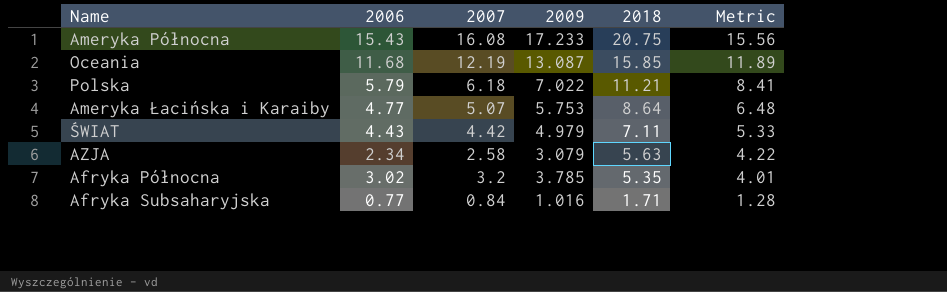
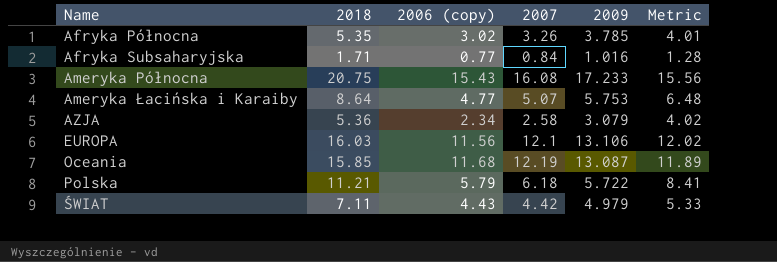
row order: 2018 descending -> Name ascending
column 2018 | position: 5 -> 2
column name: 2006 -> 2006 (copy)
Afryka Północna | 2007: 3.2 -> 3.26
AZJA | 2018: 5.63 -> 5.36
AZJA | Metric: 4.22 -> 4.02
row EUROPA: none -> 16.03 | 11.56 | 12.1 | 13.106 | 12.02
Polska | 2009: 7.022 -> 5.722

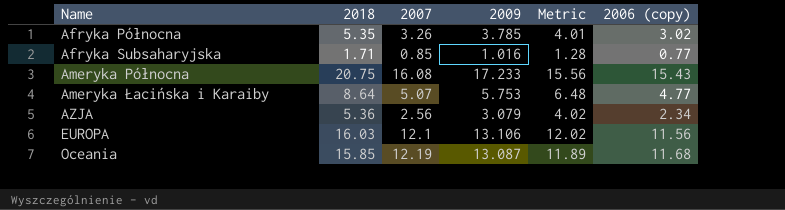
column 2006 (copy) | position: 3 -> 6
row Polska: 11.21 | 5.79 | 6.18 | 5.722 | 8.41 -> none
row ŚWIAT: 7.11 | 4.43 | 4.42 | 4.979 | 5.33 -> none
Afryka Subsaharyjska | 2007: 0.84 -> 0.85
AZJA | 2007: 2.58 -> 2.56

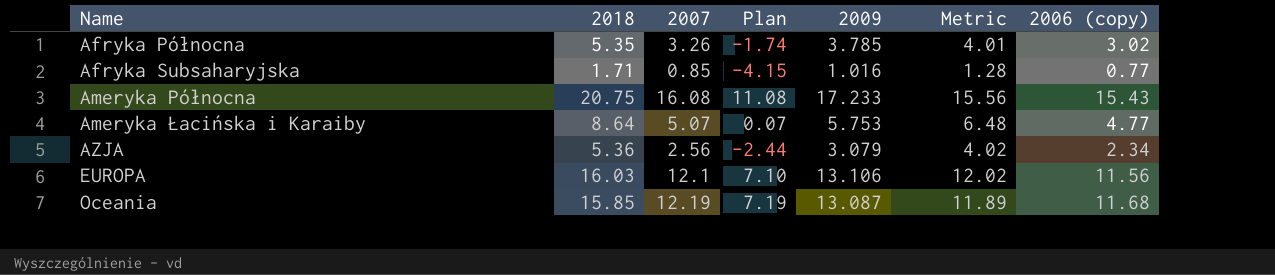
column Plan | formula: none -> [2007] - 5

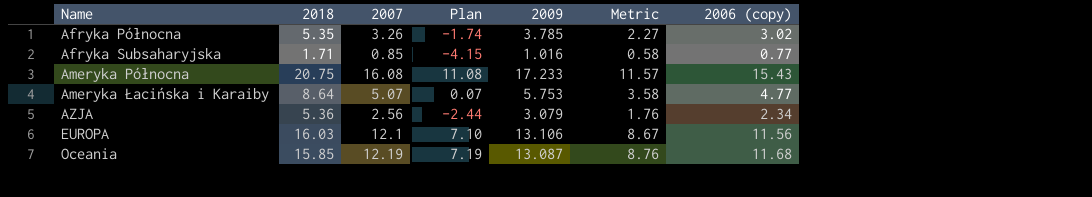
column Metric | formula: [2018] * 0.75 -> [2006 (copy)] * 0.75

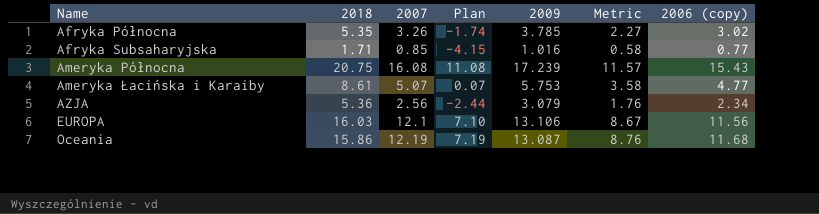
Ameryka Północna | 2009: 17.233 -> 17.239
Ameryka Łacińska i Karaiby | 2018: 8.64 -> 8.61
Oceania | 2018: 15.85 -> 15.86

